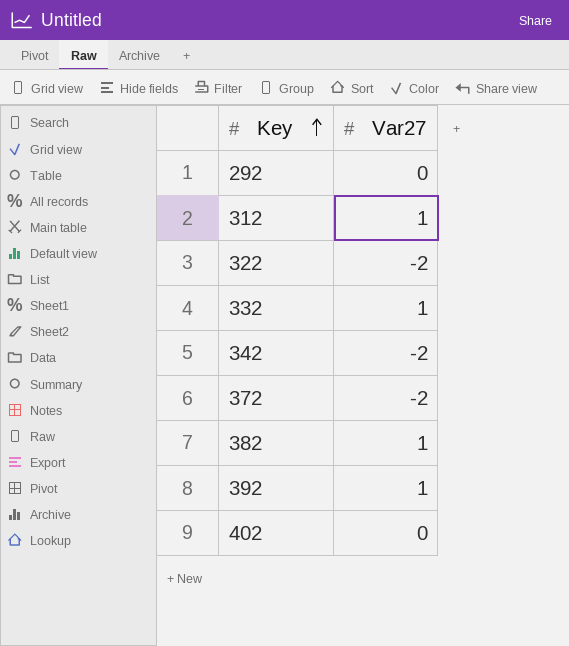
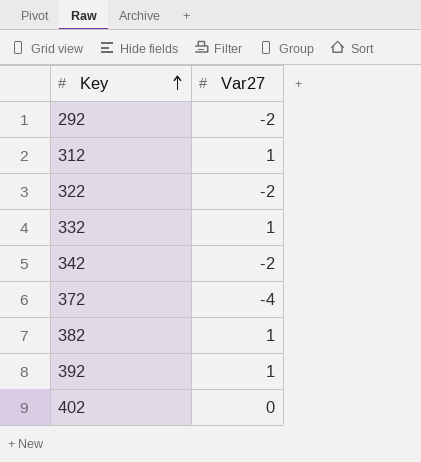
292 | Var27: 0 -> -2
372 | Var27: -2 -> -4

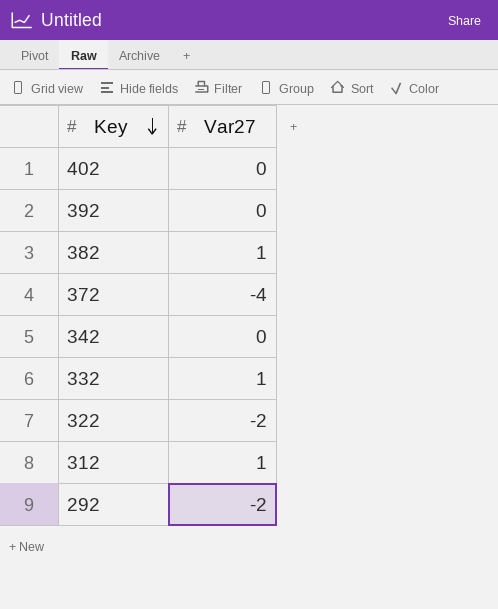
row order: Key ascending -> Key descending
392 | Var27: 1 -> 0
342 | Var27: -2 -> 0

